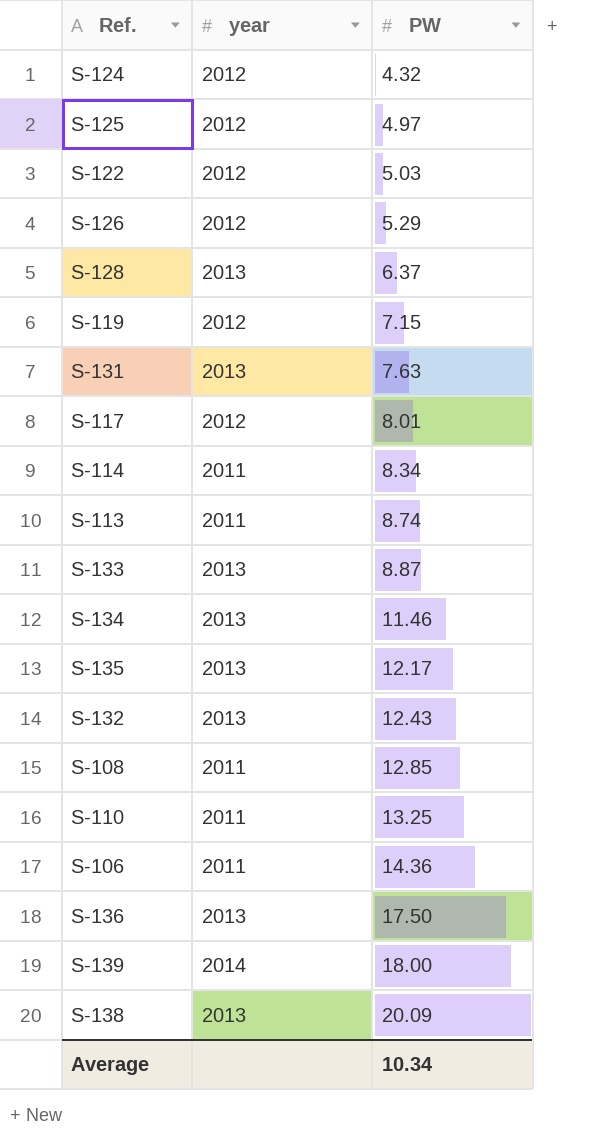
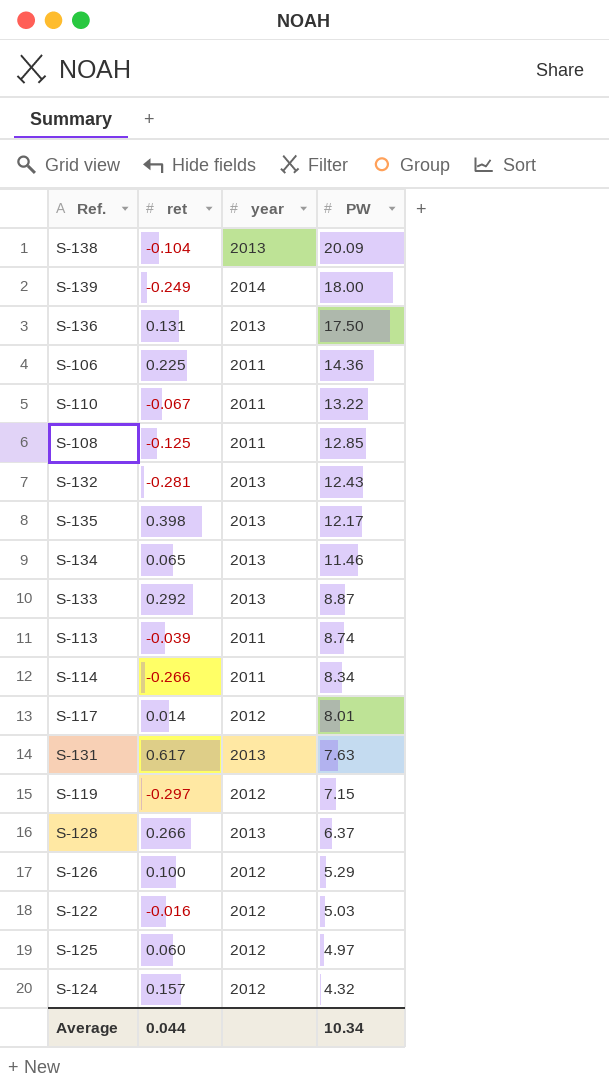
row order: PW ascending -> PW descending
column ret | position: none -> 2
S-110 | PW: 13.25 -> 13.22

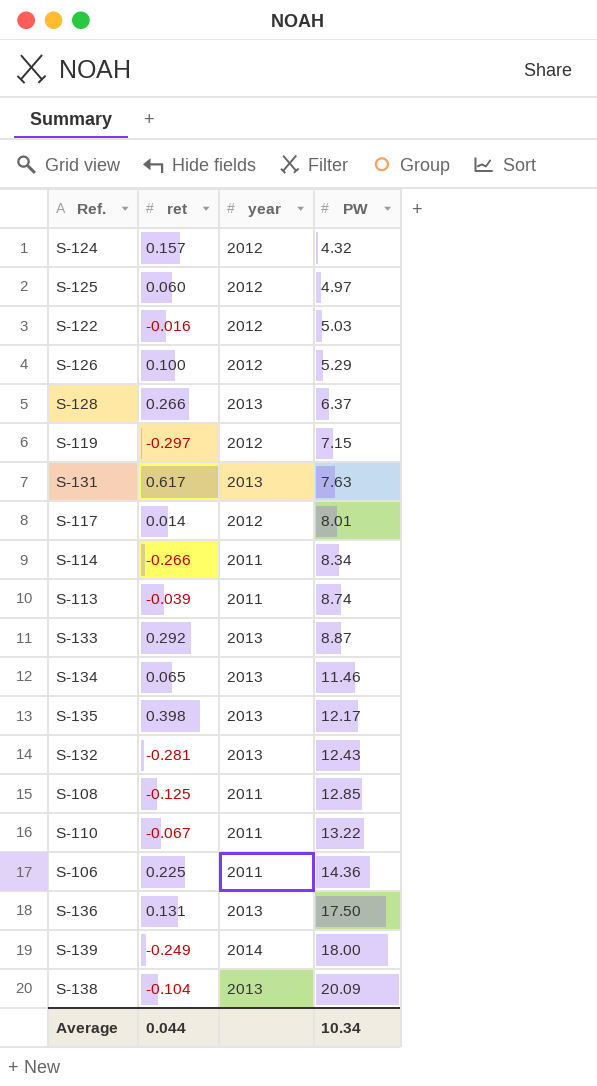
row order: PW descending -> PW ascending

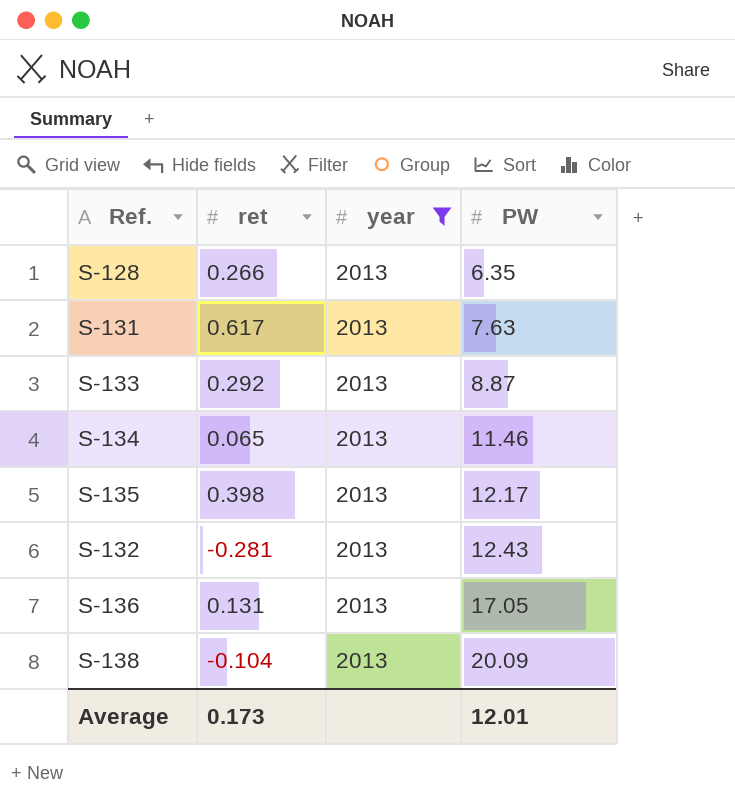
filter: none -> year = 2013
S-128 | PW: 6.37 -> 6.35
S-136 | PW: 17.50 -> 17.05
Average | ret: 0.044 -> 0.173
Average | PW: 10.34 -> 12.01

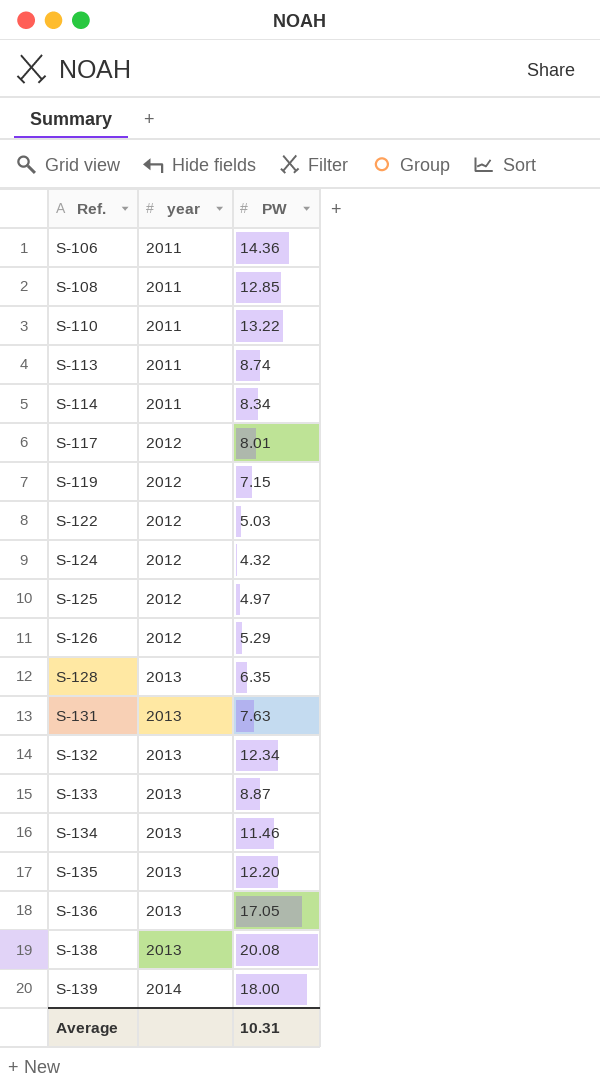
filter: year = 2013 -> none
row order: PW ascending -> Ref. ascending
column ret | position: 2 -> none
S-132 | PW: 12.43 -> 12.34
S-135 | PW: 12.17 -> 12.20
S-138 | PW: 20.09 -> 20.08
Average | PW: 12.01 -> 10.31

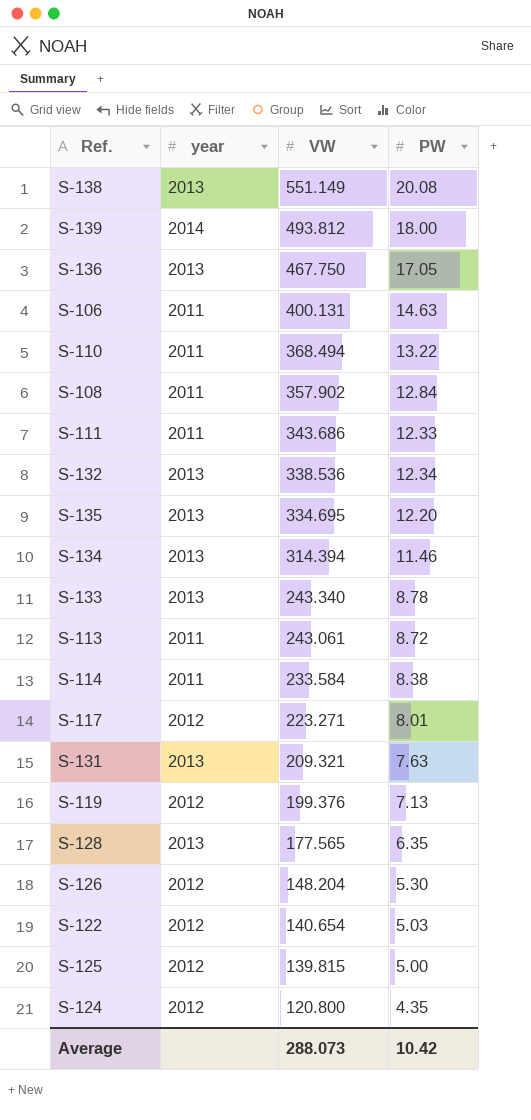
row order: Ref. ascending -> VW descending
column VW | position: none -> 3
S-106 | PW: 14.36 -> 14.63
S-108 | PW: 12.85 -> 12.84
row S-111: none -> 2011 | 343.686 | 12.33
S-133 | PW: 8.87 -> 8.78
S-113 | PW: 8.74 -> 8.72
S-114 | PW: 8.34 -> 8.38
S-119 | PW: 7.15 -> 7.13
S-126 | PW: 5.29 -> 5.30
S-125 | PW: 4.97 -> 5.00
S-124 | PW: 4.32 -> 4.35
Average | PW: 10.31 -> 10.42

